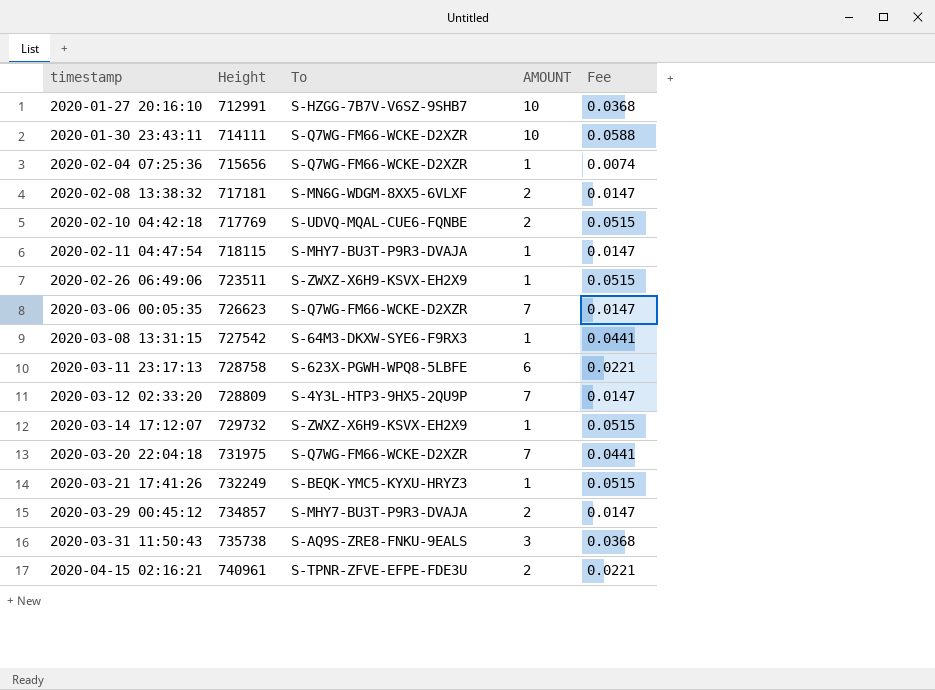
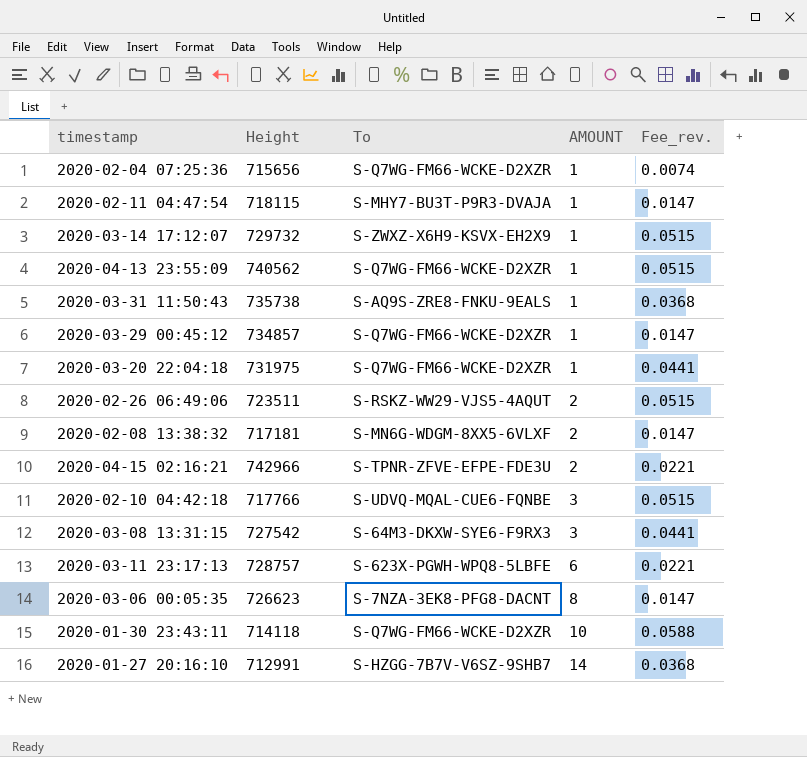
row order: timestamp ascending -> AMOUNT ascending
column name: Fee -> Fee_rev.
row 2020-03-12 02:33:20: 728809 | S-4Y3L-HTP3-9HX5-2QU9P | 7 | 0.0147 -> none
row 2020-03-21 17:41:26: 732249 | S-BEQK-YMC5-KYXU-HRYZ3 | 1 | 0.0515 -> none
row 2020-04-13 23:55:09: none -> 740562 | S-Q7WG-FM66-WCKE-D2XZR | 1 | 0.0515
2020-03-31 11:50:43 | AMOUNT: 3 -> 1
2020-03-29 00:45:12 | To: S-MHY7-BU3T-P9R3-DVAJA -> S-Q7WG-FM66-WCKE-D2XZR
2020-03-29 00:45:12 | AMOUNT: 2 -> 1
2020-03-20 22:04:18 | AMOUNT: 7 -> 1
2020-02-26 06:49:06 | To: S-ZWXZ-X6H9-KSVX-EH2X9 -> S-RSKZ-WW29-VJS5-4AQUT
2020-02-26 06:49:06 | AMOUNT: 1 -> 2
2020-04-15 02:16:21 | Height: 740961 -> 742966
2020-02-10 04:42:18 | Height: 717769 -> 717766
2020-02-10 04:42:18 | AMOUNT: 2 -> 3
2020-03-08 13:31:15 | AMOUNT: 1 -> 3
2020-03-11 23:17:13 | Height: 728758 -> 728757
2020-03-06 00:05:35 | To: S-Q7WG-FM66-WCKE-D2XZR -> S-7NZA-3EK8-PFG8-DACNT
2020-03-06 00:05:35 | AMOUNT: 7 -> 8
2020-01-30 23:43:11 | Height: 714111 -> 714118
2020-01-27 20:16:10 | AMOUNT: 10 -> 14

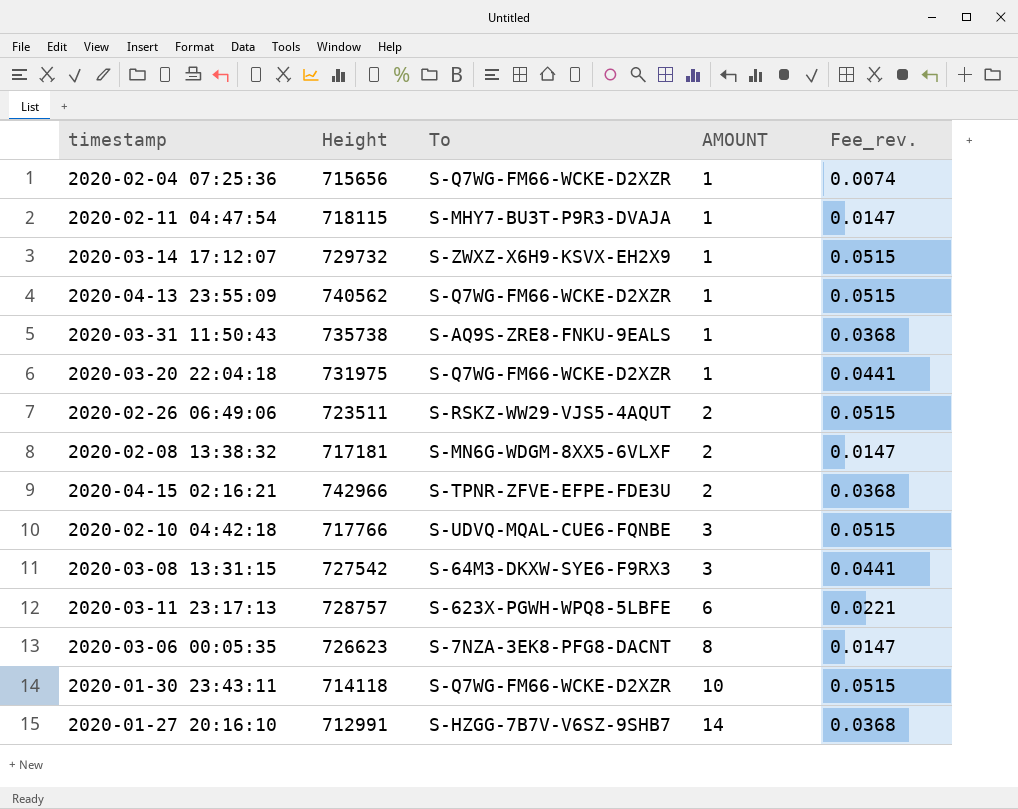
row 2020-03-29 00:45:12: 734857 | S-Q7WG-FM66-WCKE-D2XZR | 1 | 0.0147 -> none
2020-04-15 02:16:21 | Fee_rev.: 0.0221 -> 0.0368
2020-01-30 23:43:11 | Fee_rev.: 0.0588 -> 0.0515

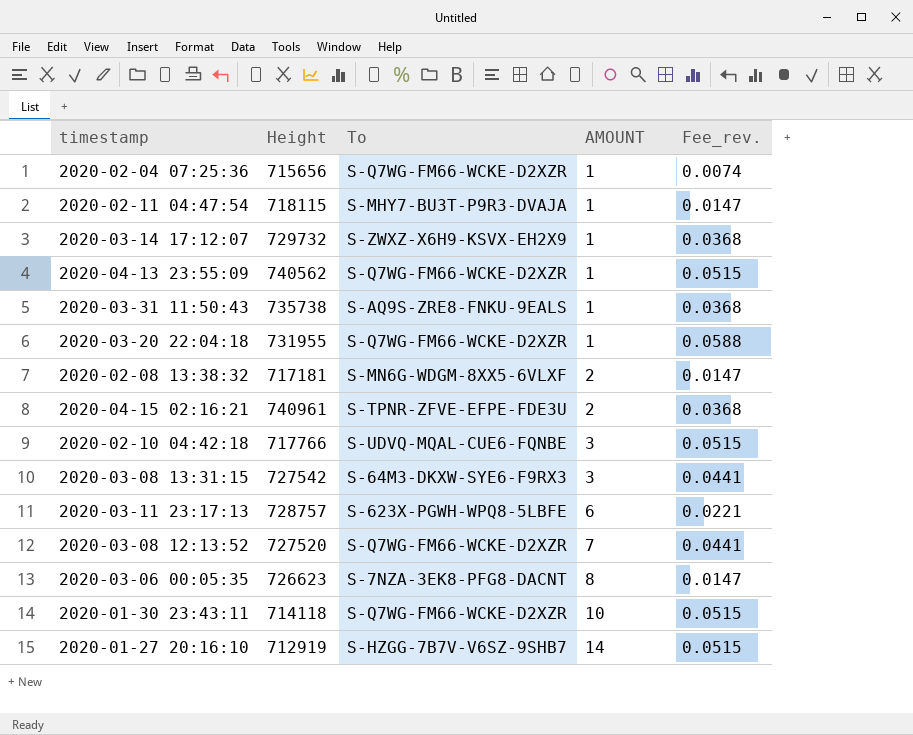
row 2020-02-26 06:49:06: 723511 | S-RSKZ-WW29-VJS5-4AQUT | 2 | 0.0515 -> none
2020-03-14 17:12:07 | Fee_rev.: 0.0515 -> 0.0368
2020-03-20 22:04:18 | Height: 731975 -> 731955
2020-03-20 22:04:18 | Fee_rev.: 0.0441 -> 0.0588
2020-04-15 02:16:21 | Height: 742966 -> 740961
row 2020-03-08 12:13:52: none -> 727520 | S-Q7WG-FM66-WCKE-D2XZR | 7 | 0.0441
2020-01-27 20:16:10 | Height: 712991 -> 712919
2020-01-27 20:16:10 | Fee_rev.: 0.0368 -> 0.0515

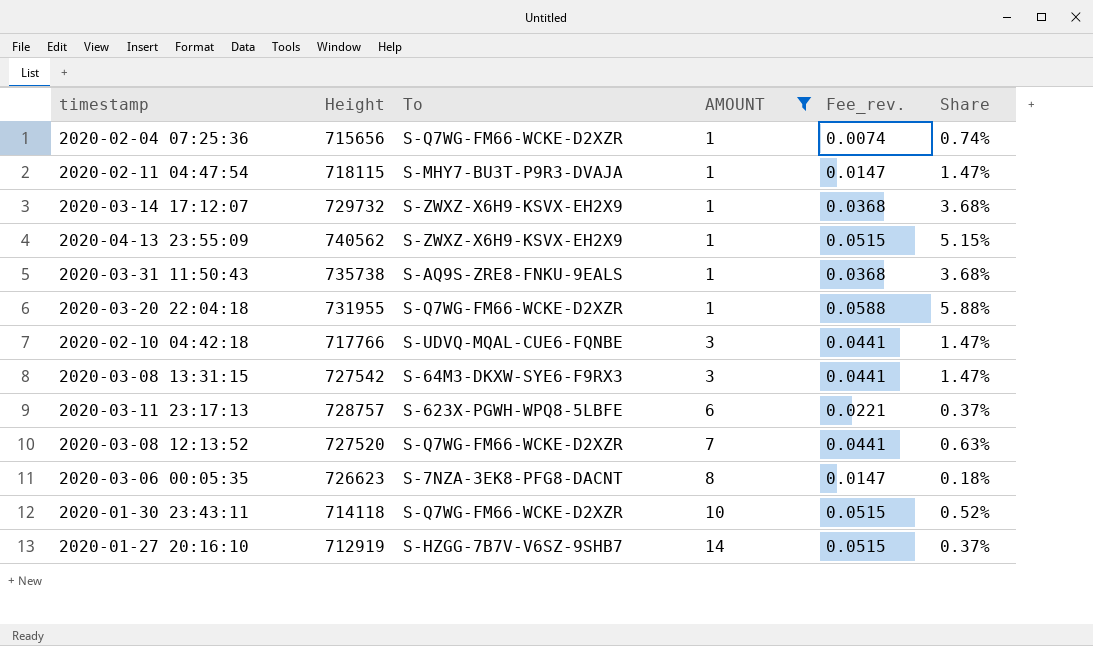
filter: none -> AMOUNT != 2
column Share | formula: none -> [Fee_rev.] / [AMOUNT]
2020-04-13 23:55:09 | To: S-Q7WG-FM66-WCKE-D2XZR -> S-ZWXZ-X6H9-KSVX-EH2X9
2020-02-10 04:42:18 | Fee_rev.: 0.0515 -> 0.0441

